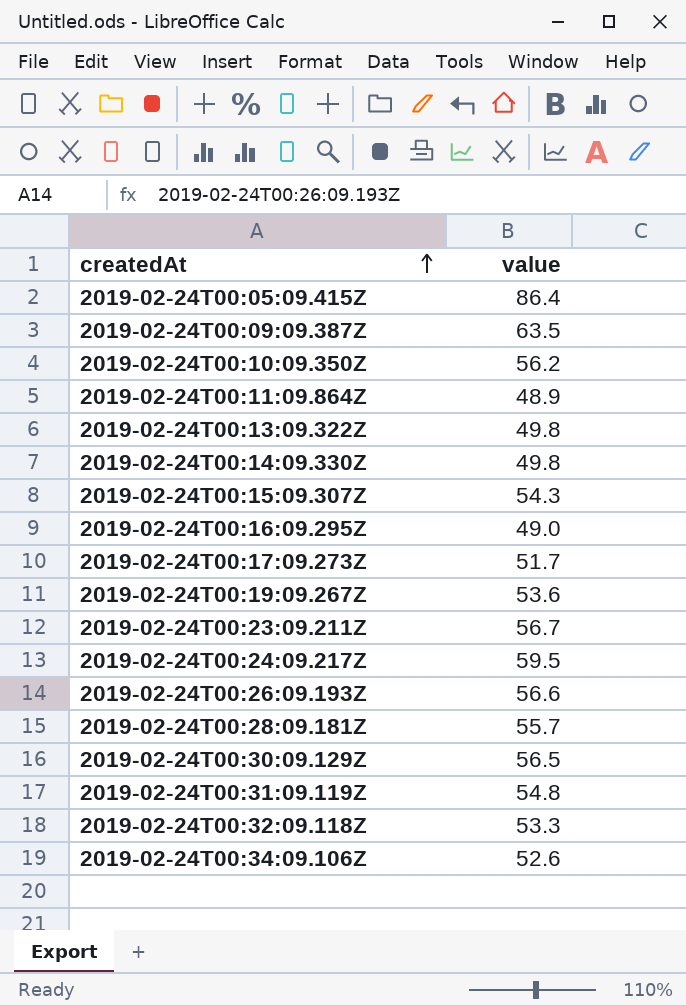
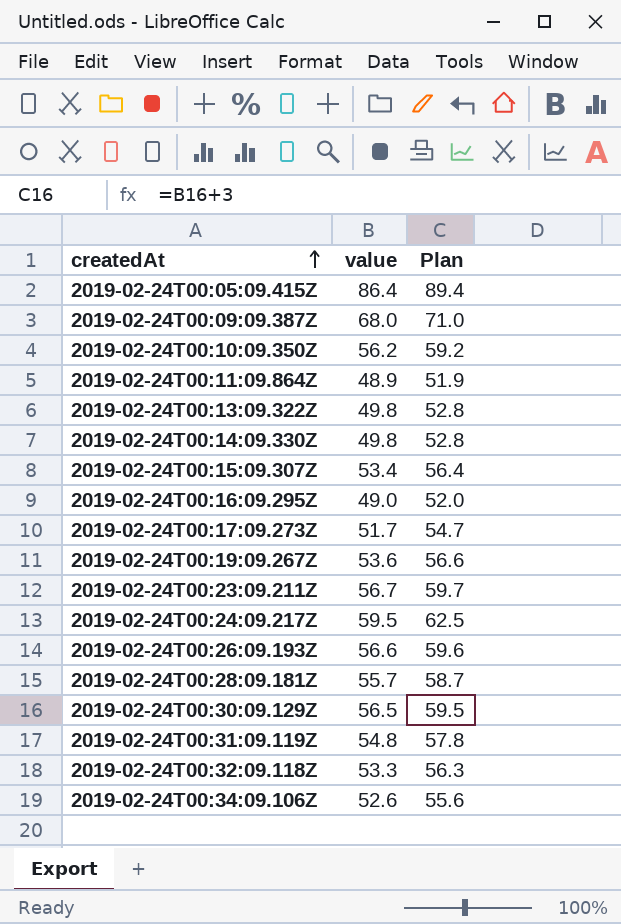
column Plan | formula: none -> [value] + 3
2019-02-24T00:09:09.387Z | value: 63.5 -> 68.0
2019-02-24T00:15:09.307Z | value: 54.3 -> 53.4

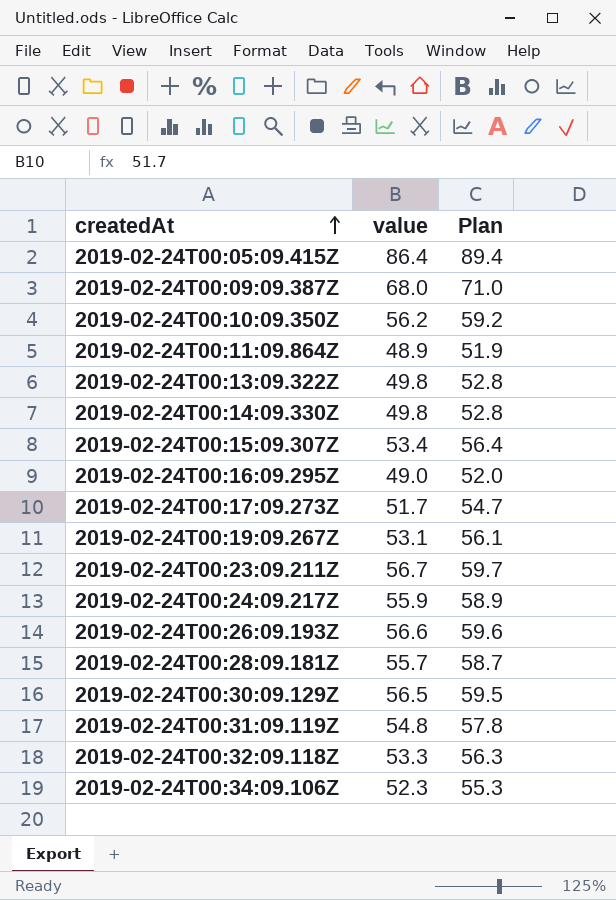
2019-02-24T00:19:09.267Z | value: 53.6 -> 53.1
2019-02-24T00:19:09.267Z | Plan: 56.6 -> 56.1
2019-02-24T00:24:09.217Z | value: 59.5 -> 55.9
2019-02-24T00:24:09.217Z | Plan: 62.5 -> 58.9
2019-02-24T00:34:09.106Z | value: 52.6 -> 52.3
2019-02-24T00:34:09.106Z | Plan: 55.6 -> 55.3

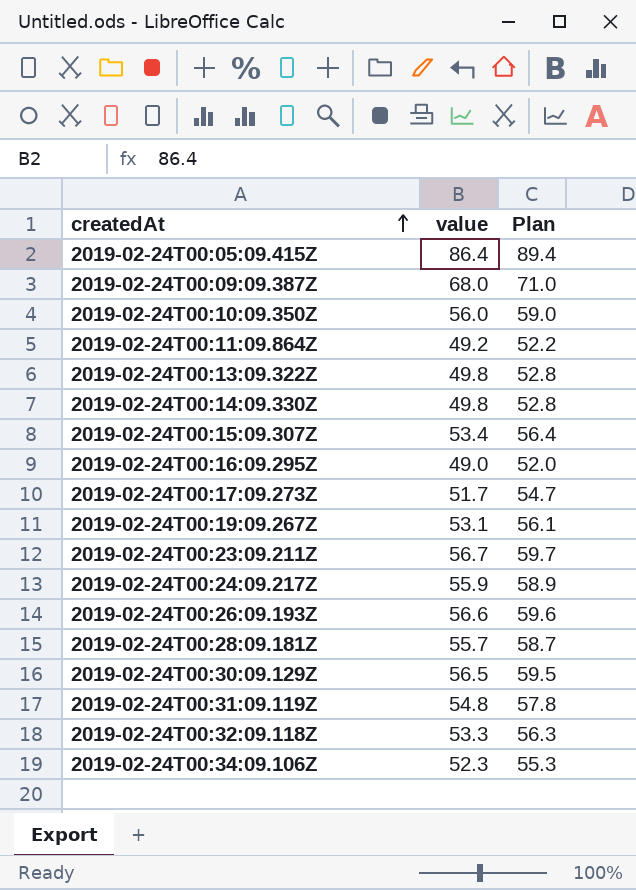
2019-02-24T00:10:09.350Z | value: 56.2 -> 56.0
2019-02-24T00:10:09.350Z | Plan: 59.2 -> 59.0
2019-02-24T00:11:09.864Z | value: 48.9 -> 49.2
2019-02-24T00:11:09.864Z | Plan: 51.9 -> 52.2

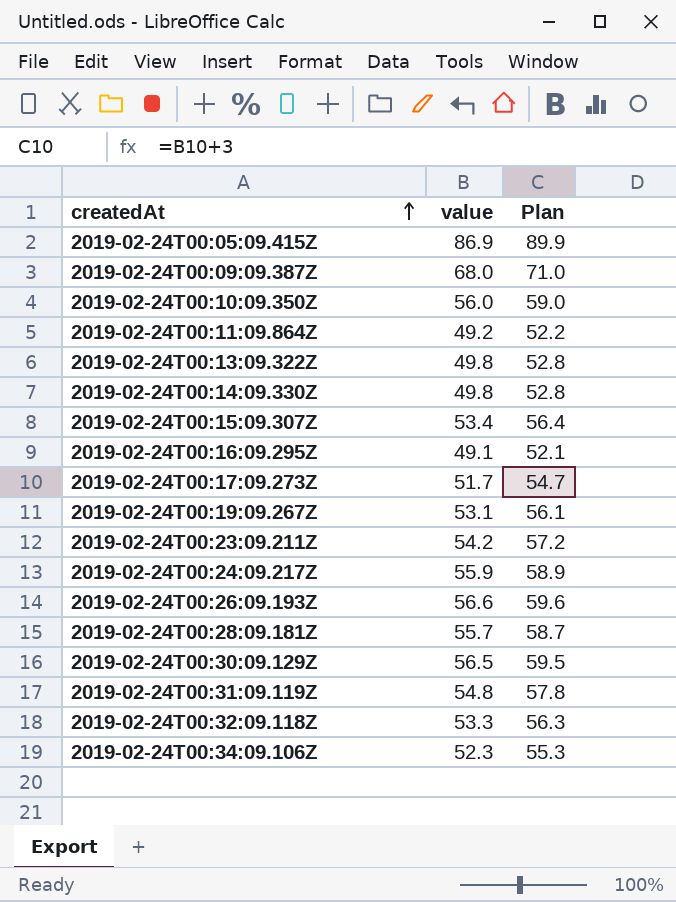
2019-02-24T00:05:09.415Z | value: 86.4 -> 86.9
2019-02-24T00:05:09.415Z | Plan: 89.4 -> 89.9
2019-02-24T00:16:09.295Z | value: 49.0 -> 49.1
2019-02-24T00:16:09.295Z | Plan: 52.0 -> 52.1
2019-02-24T00:23:09.211Z | value: 56.7 -> 54.2
2019-02-24T00:23:09.211Z | Plan: 59.7 -> 57.2

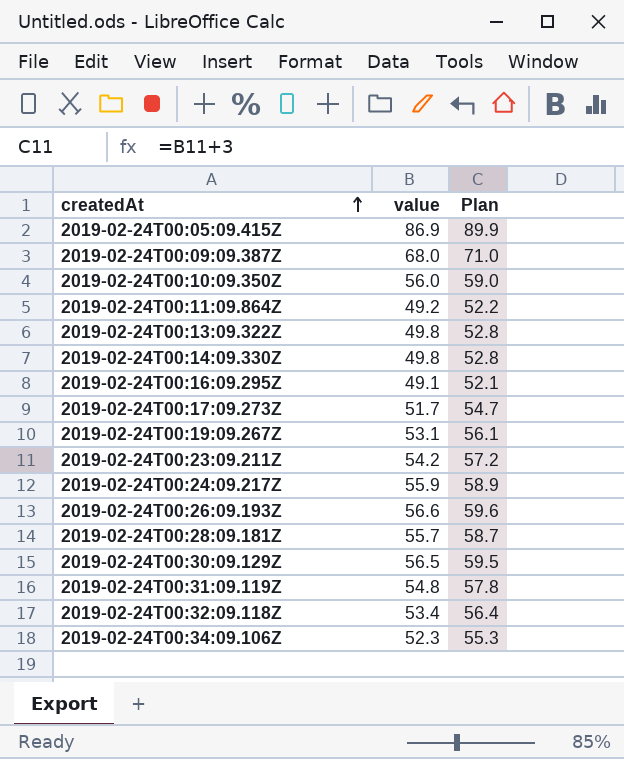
row 2019-02-24T00:15:09.307Z: 53.4 | 56.4 -> none
2019-02-24T00:32:09.118Z | value: 53.3 -> 53.4
2019-02-24T00:32:09.118Z | Plan: 56.3 -> 56.4

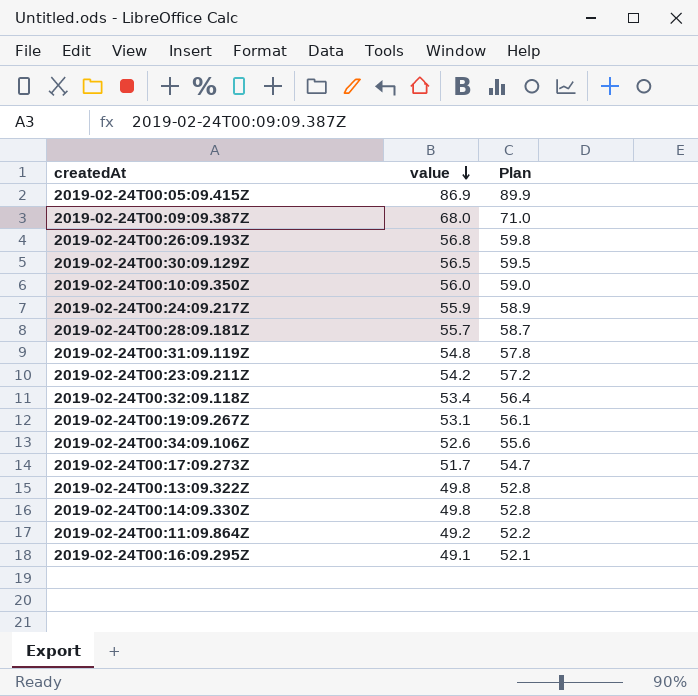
row order: createdAt ascending -> value descending
2019-02-24T00:26:09.193Z | value: 56.6 -> 56.8
2019-02-24T00:26:09.193Z | Plan: 59.6 -> 59.8
2019-02-24T00:34:09.106Z | value: 52.3 -> 52.6
2019-02-24T00:34:09.106Z | Plan: 55.3 -> 55.6

